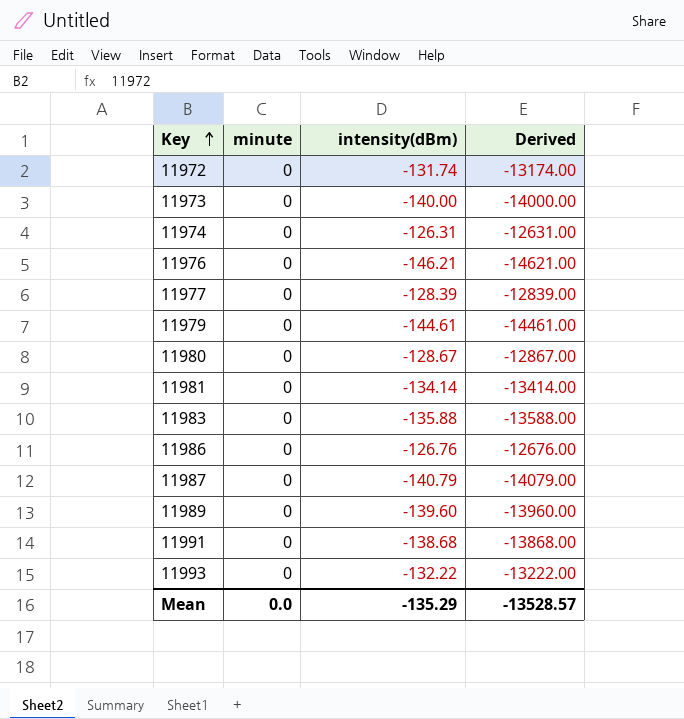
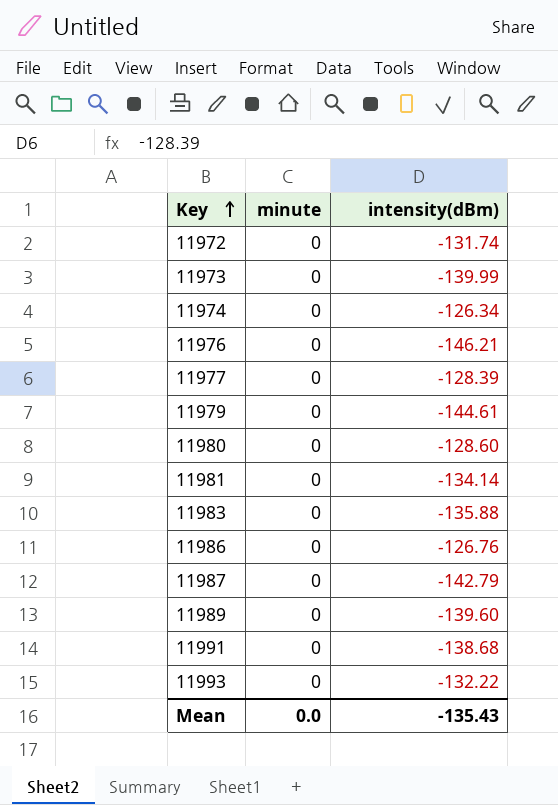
column Derived | formula: [intensity(dBm)] * 100 -> none
11973 | intensity(dBm): -140.00 -> -139.99
11974 | intensity(dBm): -126.31 -> -126.34
11980 | intensity(dBm): -128.67 -> -128.60
11987 | intensity(dBm): -140.79 -> -142.79
Mean | intensity(dBm): -135.29 -> -135.43

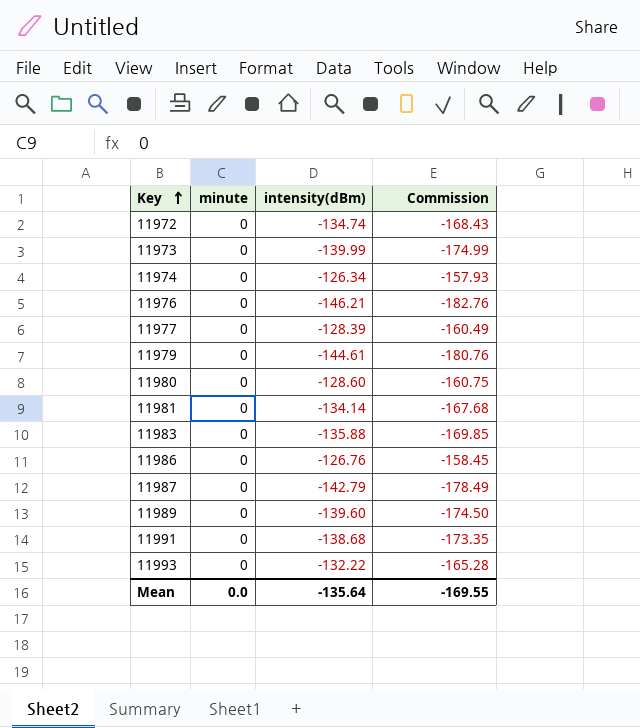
column Commission | formula: none -> [intensity(dBm)] * 1.25
11972 | intensity(dBm): -131.74 -> -134.74
Mean | intensity(dBm): -135.43 -> -135.64

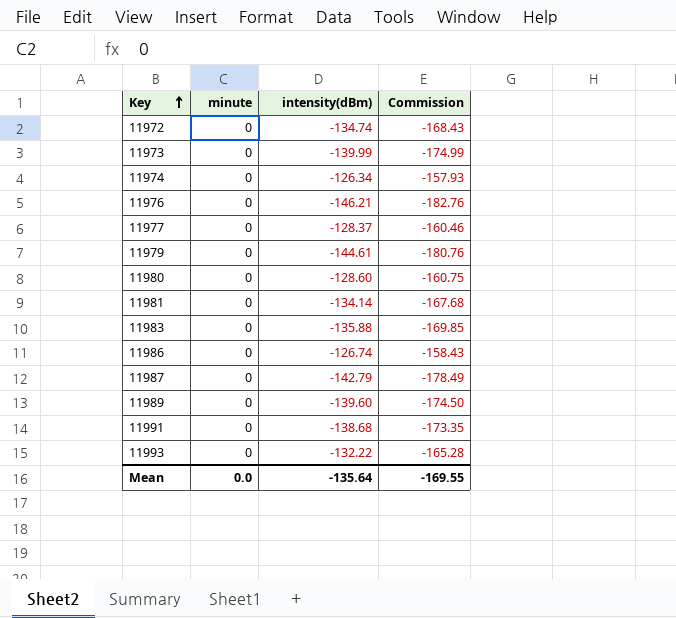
11977 | intensity(dBm): -128.39 -> -128.37
11977 | Commission: -160.49 -> -160.46
11986 | intensity(dBm): -126.76 -> -126.74
11986 | Commission: -158.45 -> -158.43

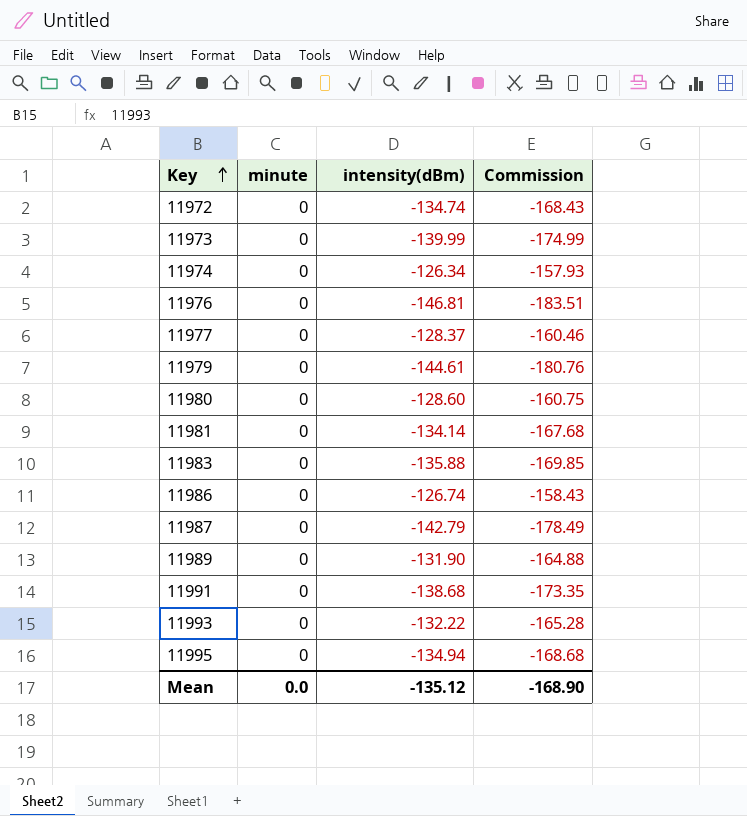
11976 | intensity(dBm): -146.21 -> -146.81
11976 | Commission: -182.76 -> -183.51
11989 | intensity(dBm): -139.60 -> -131.90
11989 | Commission: -174.50 -> -164.88
row 11995: none -> 0 | -134.94 | -168.68
Mean | intensity(dBm): -135.64 -> -135.12
Mean | Commission: -169.55 -> -168.90

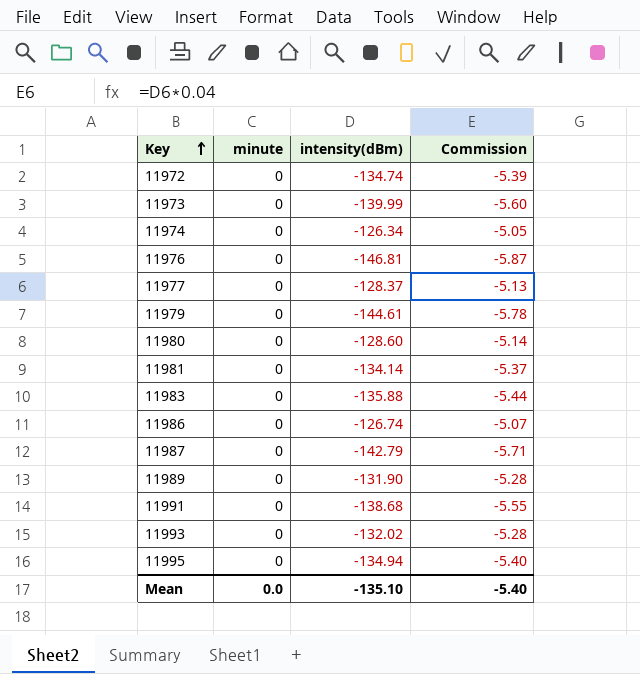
column Commission | formula: [intensity(dBm)] * 1.25 -> [intensity(dBm)] * 0.04
11993 | intensity(dBm): -132.22 -> -132.02
Mean | intensity(dBm): -135.12 -> -135.10
Mean | Commission: -168.90 -> -5.40

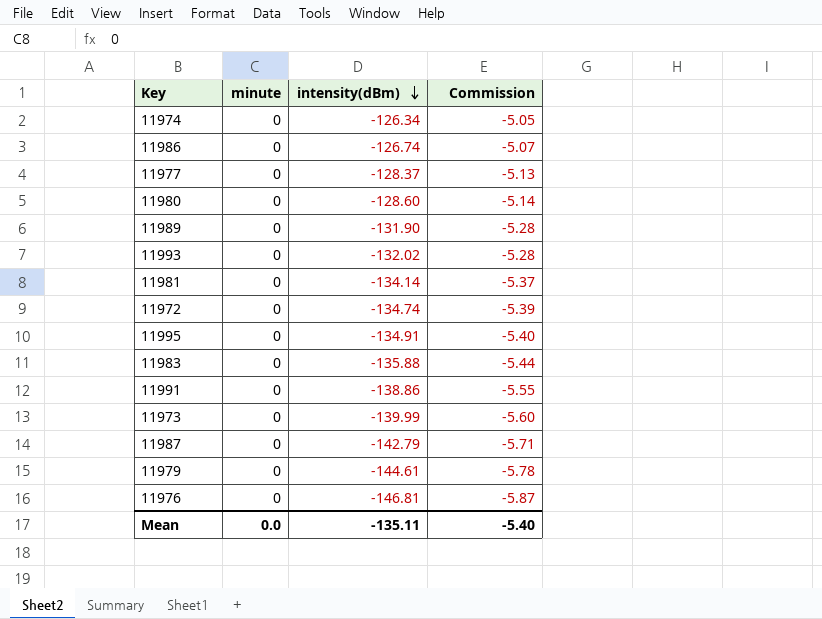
row order: Key ascending -> intensity(dBm) descending
11995 | intensity(dBm): -134.94 -> -134.91
11991 | intensity(dBm): -138.68 -> -138.86
Mean | intensity(dBm): -135.10 -> -135.11

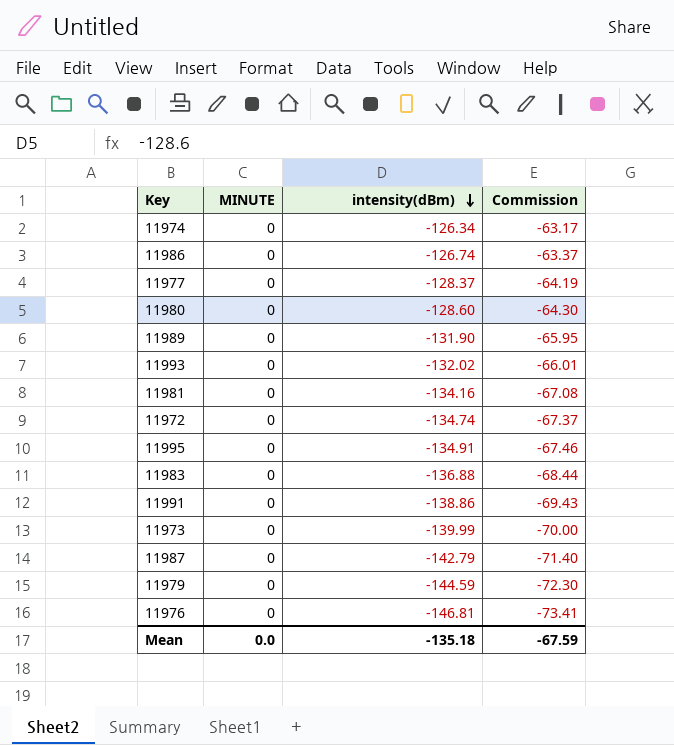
column name: minute -> MINUTE
column Commission | formula: [intensity(dBm)] * 0.04 -> [intensity(dBm)] * 0.5
11981 | intensity(dBm): -134.14 -> -134.16
11983 | intensity(dBm): -135.88 -> -136.88
11979 | intensity(dBm): -144.61 -> -144.59
Mean | intensity(dBm): -135.11 -> -135.18
Mean | Commission: -5.40 -> -67.59

